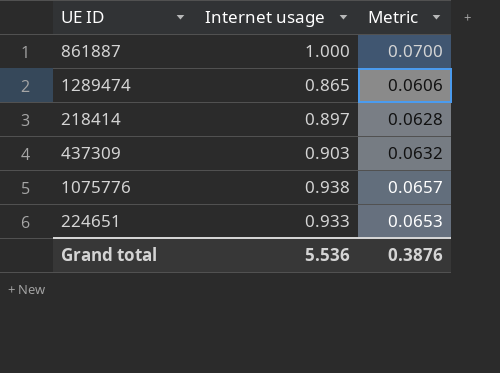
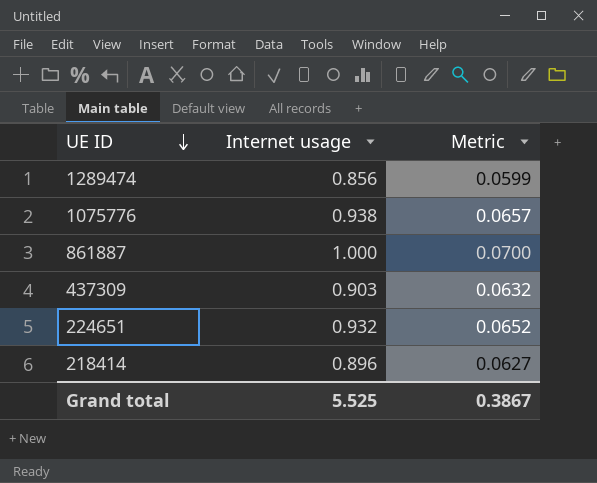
row order: none -> UE ID descending
1289474 | Internet usage: 0.865 -> 0.856
1289474 | Metric: 0.0606 -> 0.0599
224651 | Internet usage: 0.933 -> 0.932
224651 | Metric: 0.0653 -> 0.0652
218414 | Internet usage: 0.897 -> 0.896
218414 | Metric: 0.0628 -> 0.0627
Grand total | Internet usage: 5.536 -> 5.525
Grand total | Metric: 0.3876 -> 0.3867

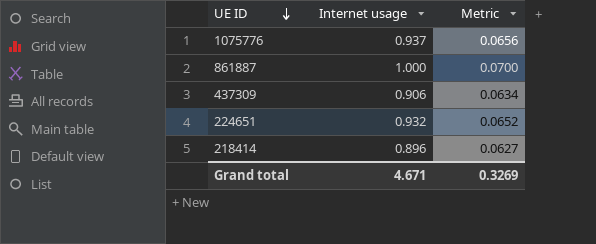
row 1289474: 0.856 | 0.0599 -> none
1075776 | Internet usage: 0.938 -> 0.937
1075776 | Metric: 0.0657 -> 0.0656
437309 | Internet usage: 0.903 -> 0.906
437309 | Metric: 0.0632 -> 0.0634
Grand total | Internet usage: 5.525 -> 4.671
Grand total | Metric: 0.3867 -> 0.3269

